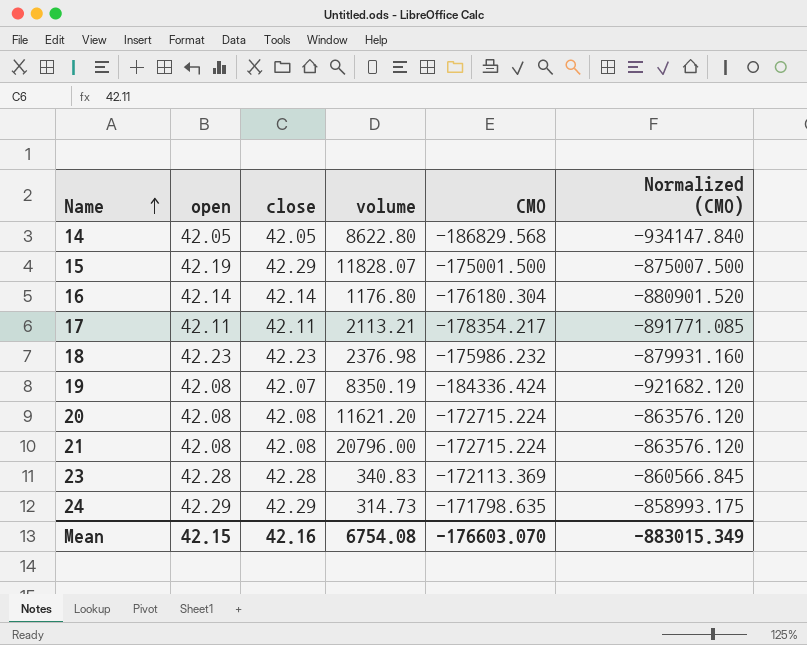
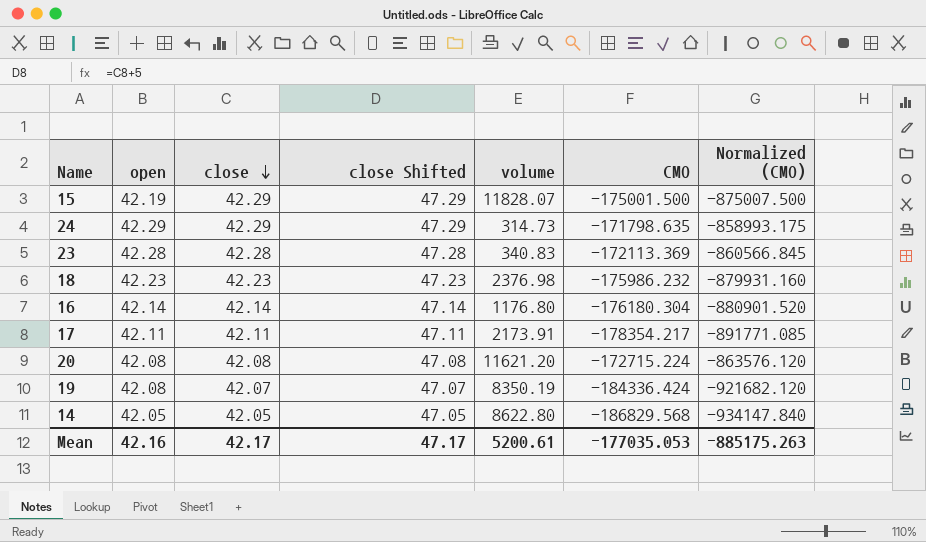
row order: Name ascending -> close descending
column close Shifted | formula: none -> [close] + 5
row 21: 42.08 | 42.08 | 20796.00 | -172715.224 | -863576.120 -> none
17 | volume: 2113.21 -> 2173.91
Mean | open: 42.15 -> 42.16
Mean | close: 42.16 -> 42.17
Mean | volume: 6754.08 -> 5200.61
Mean | CMO: -176603.070 -> -177035.053
Mean | Normalized (CMO): -883015.349 -> -885175.263

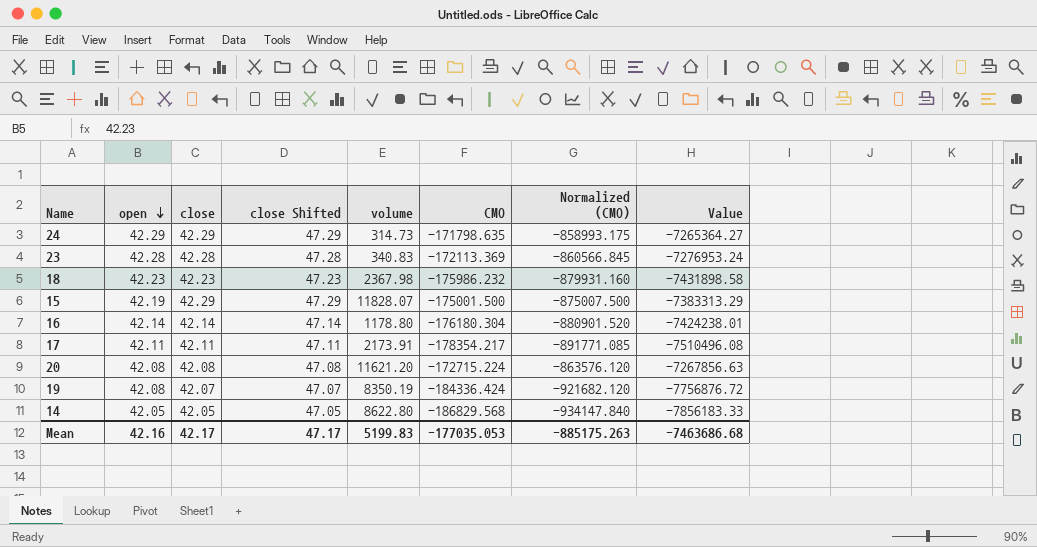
row order: close descending -> open descending
column Value | formula: none -> [open] * [CMO]
18 | volume: 2376.98 -> 2367.98
16 | volume: 1176.80 -> 1178.80
Mean | volume: 5200.61 -> 5199.83

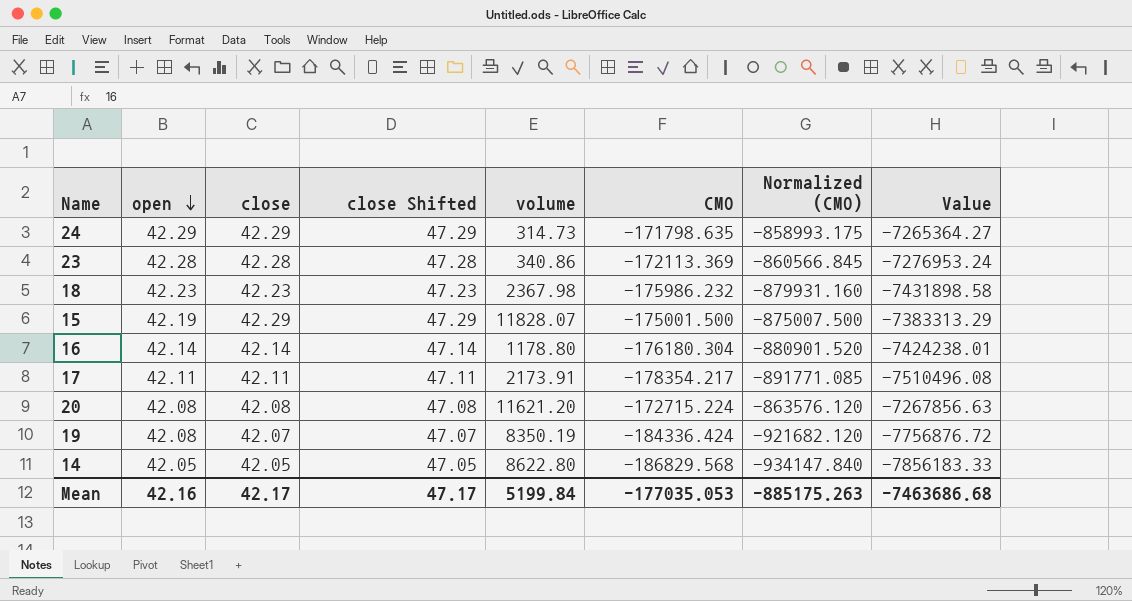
23 | volume: 340.83 -> 340.86
Mean | volume: 5199.83 -> 5199.84

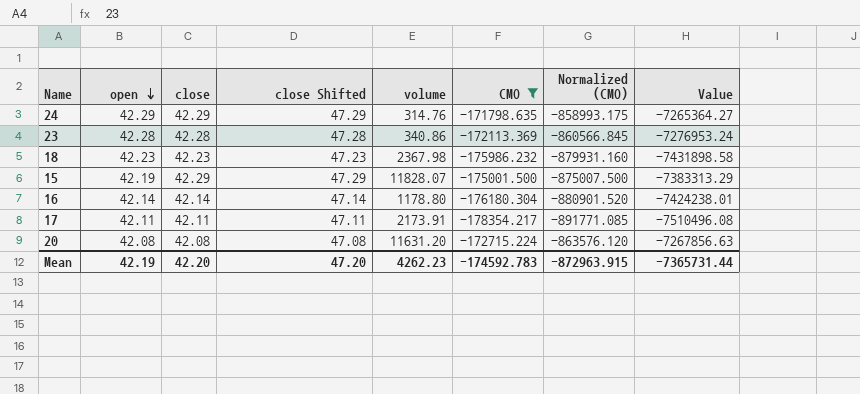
filter: none -> CMO >= -178354.217
24 | volume: 314.73 -> 314.76
20 | volume: 11621.20 -> 11631.20
Mean | open: 42.16 -> 42.19
Mean | close: 42.17 -> 42.20
Mean | close Shifted: 47.17 -> 47.20
Mean | volume: 5199.84 -> 4262.23
Mean | CMO: -177035.053 -> -174592.783
Mean | Normalized (CMO): -885175.263 -> -872963.915
Mean | Value: -7463686.68 -> -7365731.44

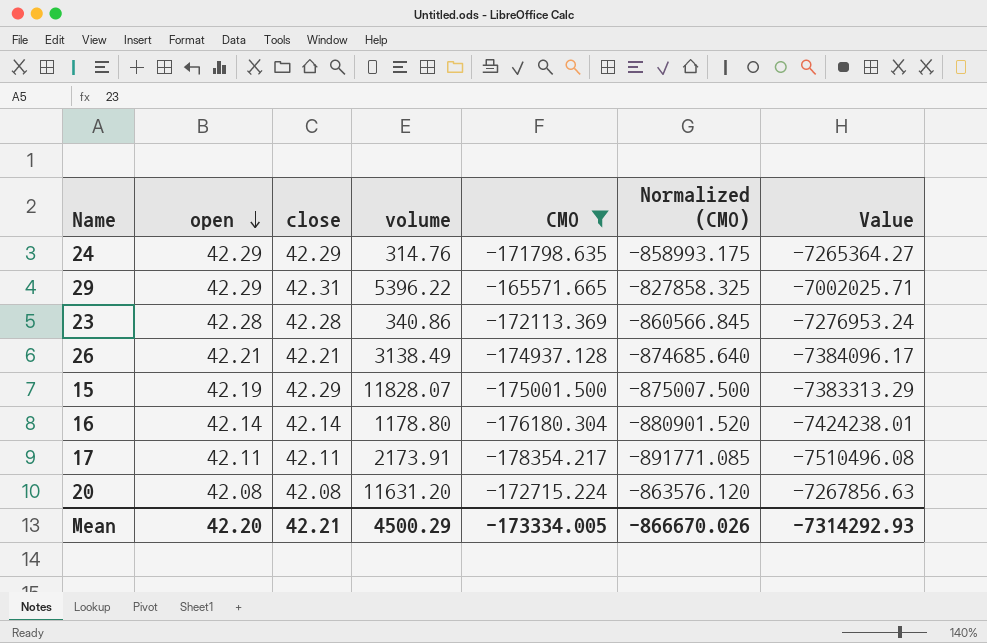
column close Shifted | formula: [close] + 5 -> none
row 18: 42.23 | 42.23 | 47.23 | 2367.98 | -175986.232 | -879931.160 | -7431898.58 -> none
row 29: none -> 42.29 | 42.31 | 5396.22 | -165571.665 | -827858.325 | -7002025.71
row 26: none -> 42.21 | 42.21 | 3138.49 | -174937.128 | -874685.640 | -7384096.17
Mean | open: 42.19 -> 42.20
Mean | close: 42.20 -> 42.21
Mean | volume: 4262.23 -> 4500.29
Mean | CMO: -174592.783 -> -173334.005
Mean | Normalized (CMO): -872963.915 -> -866670.026
Mean | Value: -7365731.44 -> -7314292.93

